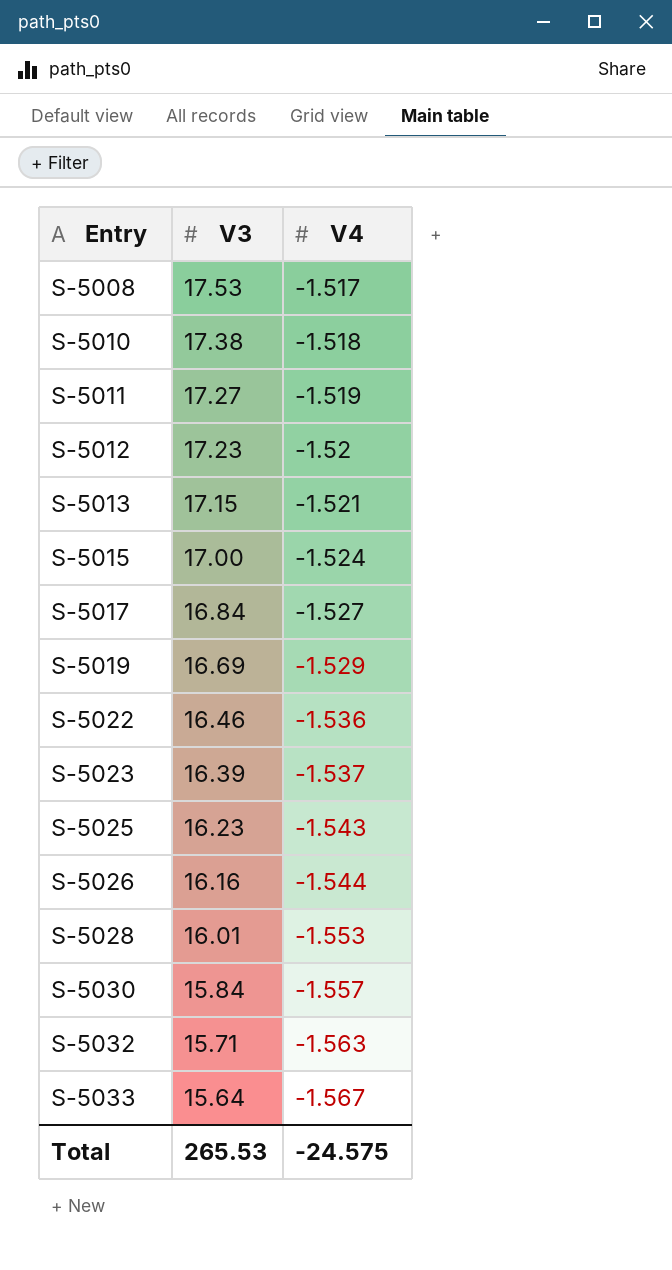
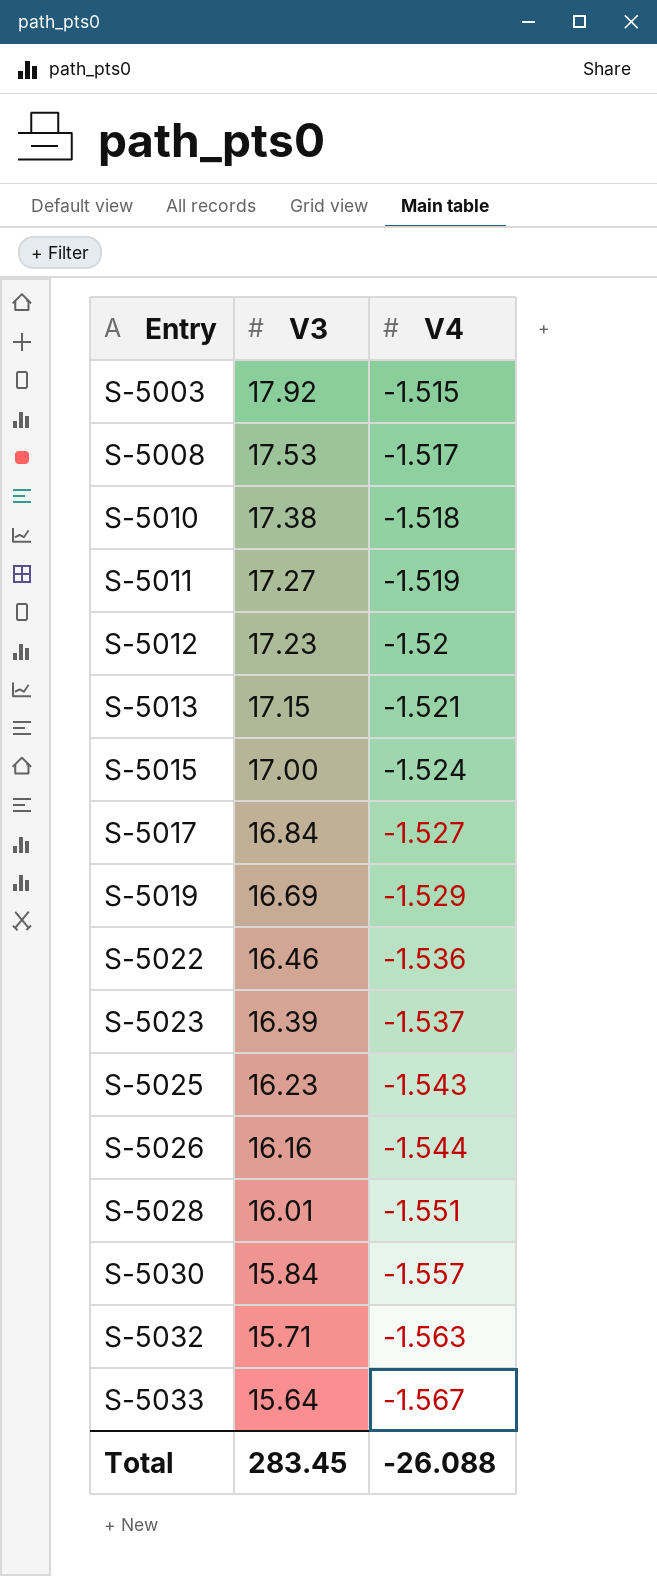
row S-5003: none -> 17.92 | -1.515
S-5028 | V4: -1.553 -> -1.551
Total | V3: 265.53 -> 283.45
Total | V4: -24.575 -> -26.088

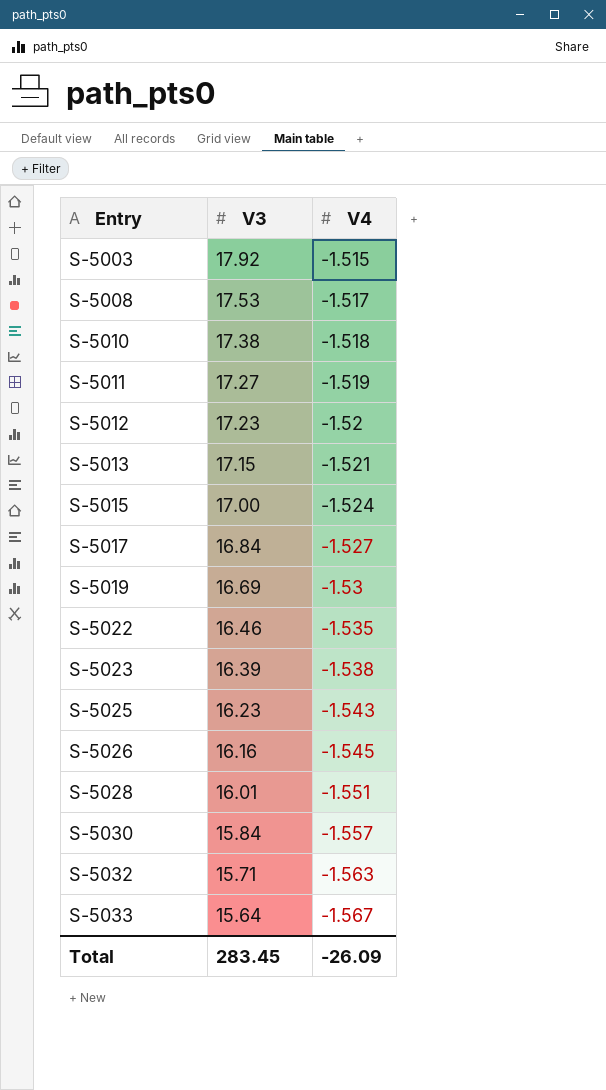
S-5019 | V4: -1.529 -> -1.53
S-5022 | V4: -1.536 -> -1.535
S-5023 | V4: -1.537 -> -1.538
S-5026 | V4: -1.544 -> -1.545
Total | V4: -26.088 -> -26.09

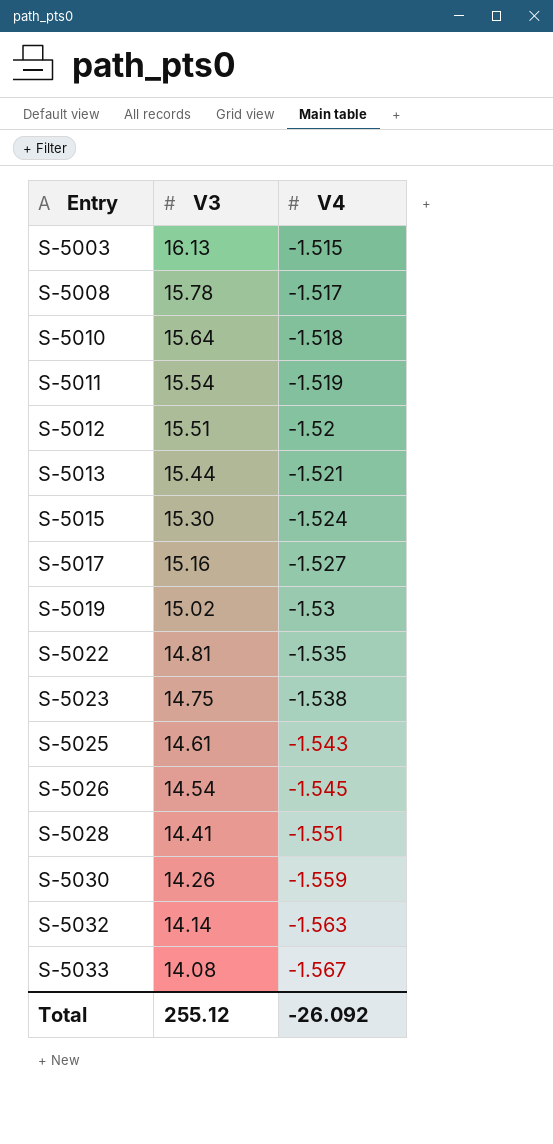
S-5003 | V3: 17.92 -> 16.13
S-5008 | V3: 17.53 -> 15.78
S-5010 | V3: 17.38 -> 15.64
S-5011 | V3: 17.27 -> 15.54
S-5012 | V3: 17.23 -> 15.51
S-5013 | V3: 17.15 -> 15.44
S-5015 | V3: 17.00 -> 15.30
S-5017 | V3: 16.84 -> 15.16
S-5019 | V3: 16.69 -> 15.02
S-5022 | V3: 16.46 -> 14.81
S-5023 | V3: 16.39 -> 14.75
S-5025 | V3: 16.23 -> 14.61
S-5026 | V3: 16.16 -> 14.54
S-5028 | V3: 16.01 -> 14.41
S-5030 | V3: 15.84 -> 14.26
S-5030 | V4: -1.557 -> -1.559
S-5032 | V3: 15.71 -> 14.14
S-5033 | V3: 15.64 -> 14.08
Total | V3: 283.45 -> 255.12
Total | V4: -26.09 -> -26.092

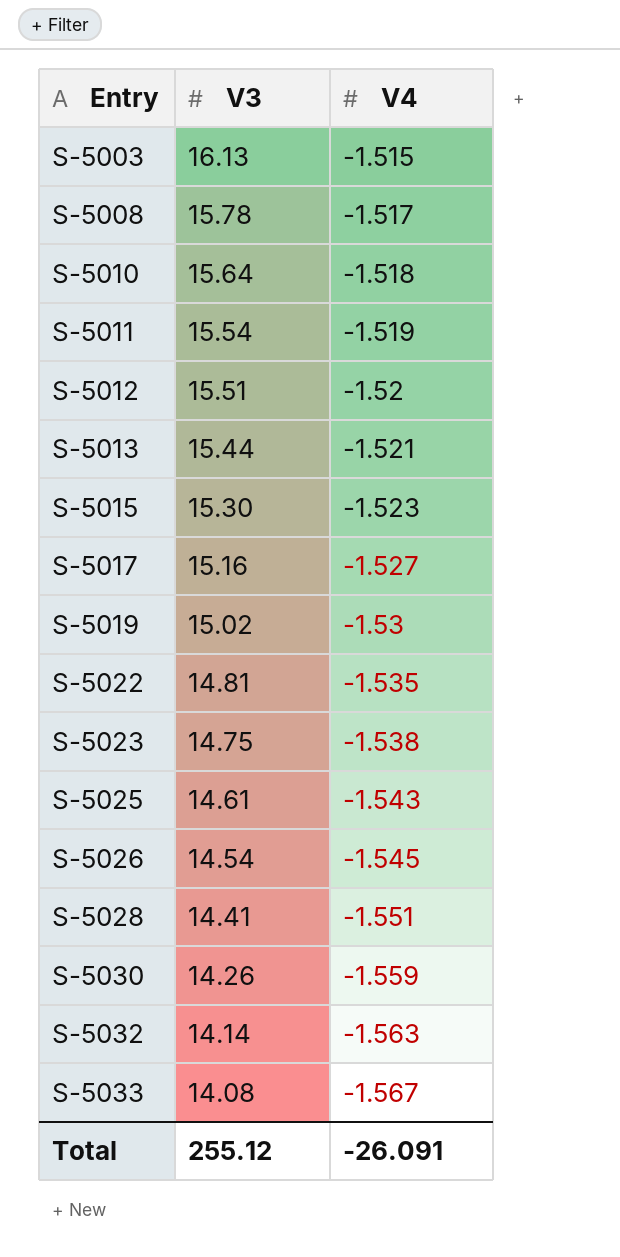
S-5015 | V4: -1.524 -> -1.523
Total | V4: -26.092 -> -26.091

